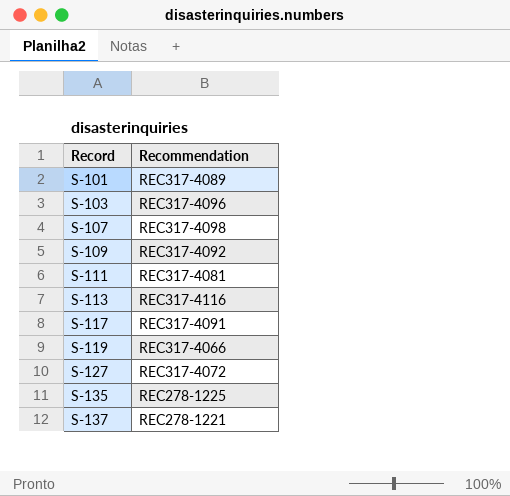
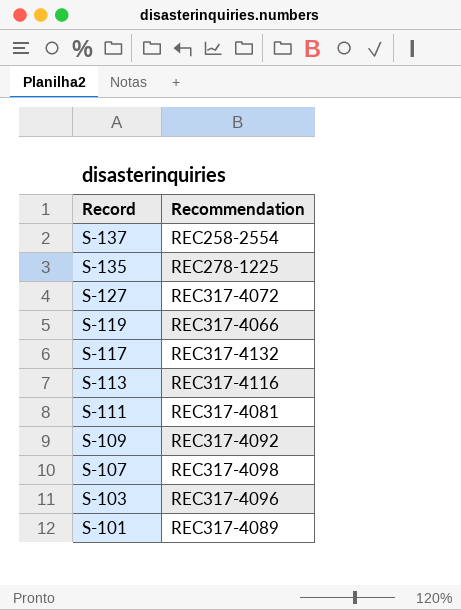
row order: Record ascending -> Record descending
S-137 | Recommendation: REC278-1221 -> REC258-2554
S-117 | Recommendation: REC317-4091 -> REC317-4132

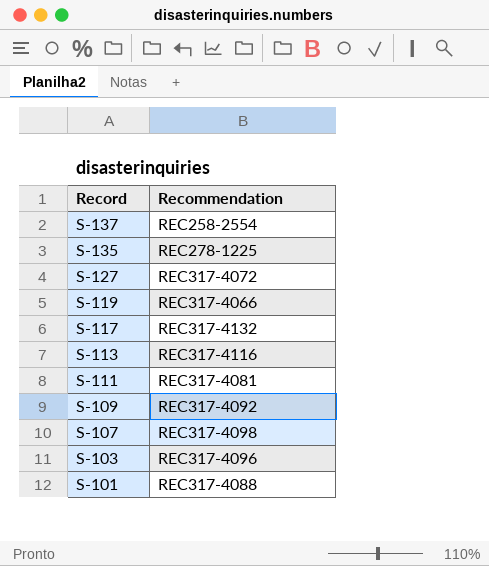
S-101 | Recommendation: REC317-4089 -> REC317-4088

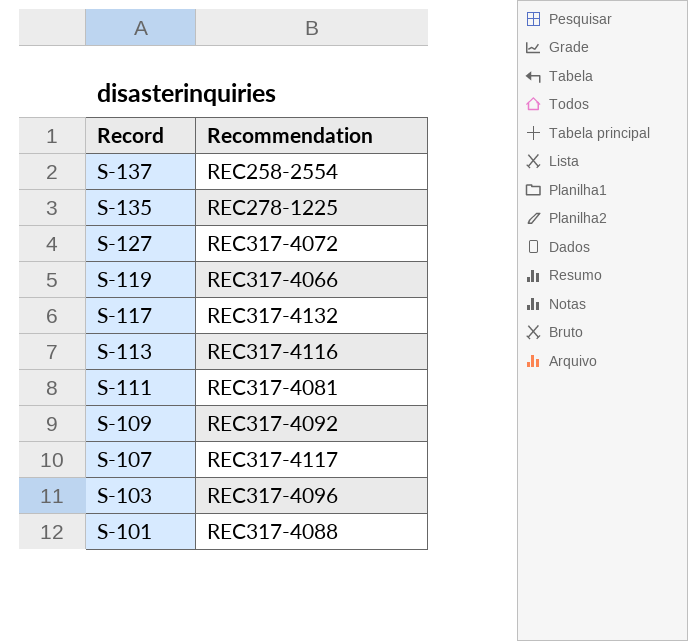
S-107 | Recommendation: REC317-4098 -> REC317-4117

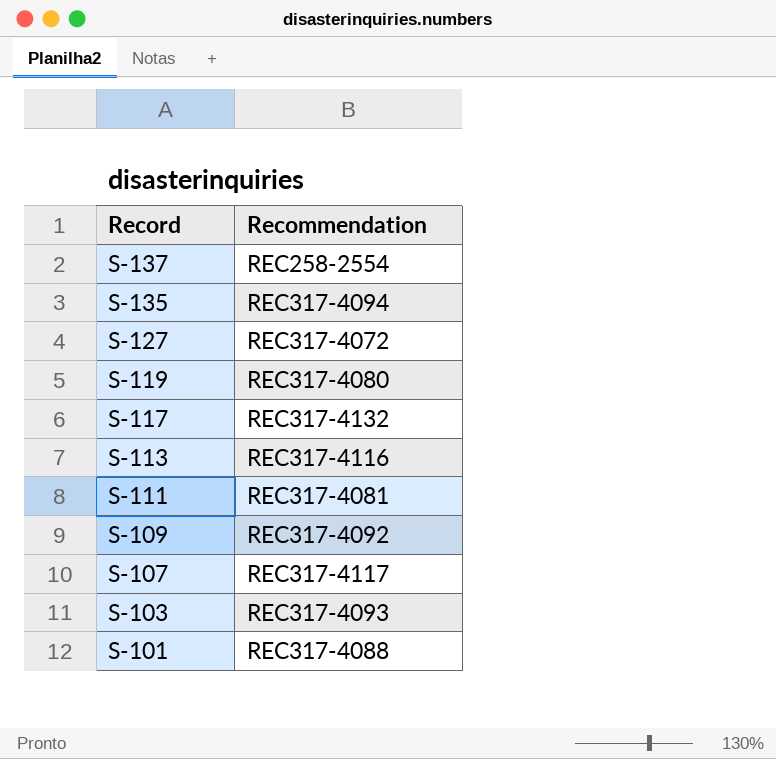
S-135 | Recommendation: REC278-1225 -> REC317-4094
S-119 | Recommendation: REC317-4066 -> REC317-4080
S-103 | Recommendation: REC317-4096 -> REC317-4093

